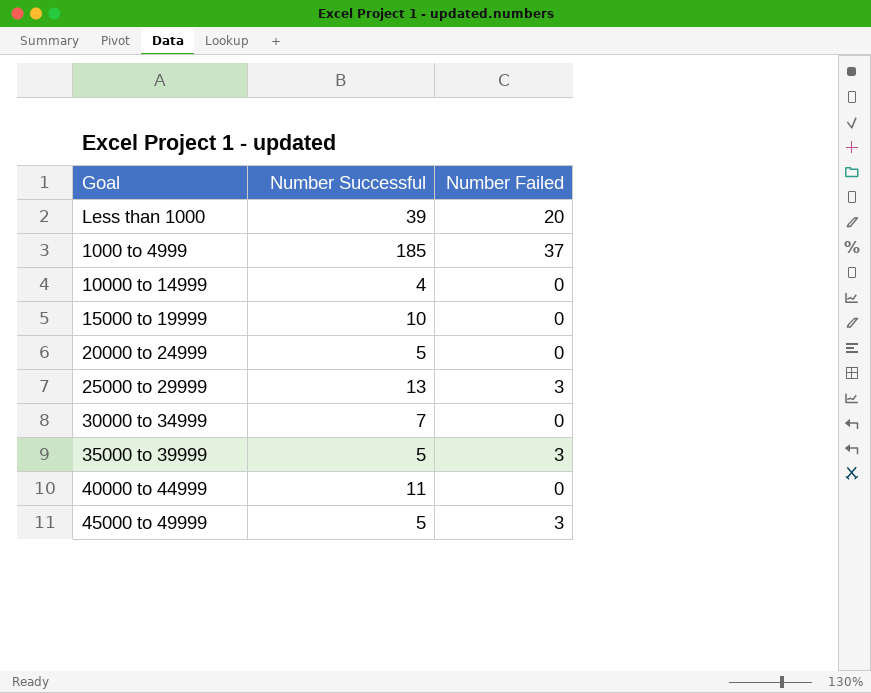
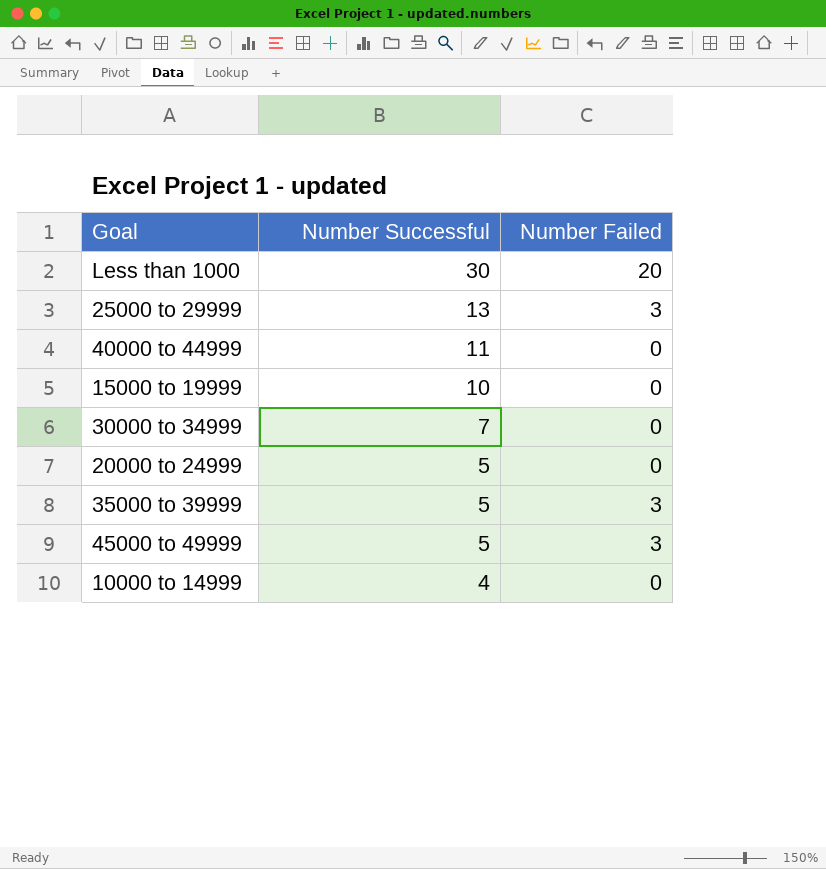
row order: none -> Number Successful descending
row 1000 to 4999: 185 | 37 -> none
Less than 1000 | Number Successful: 39 -> 30

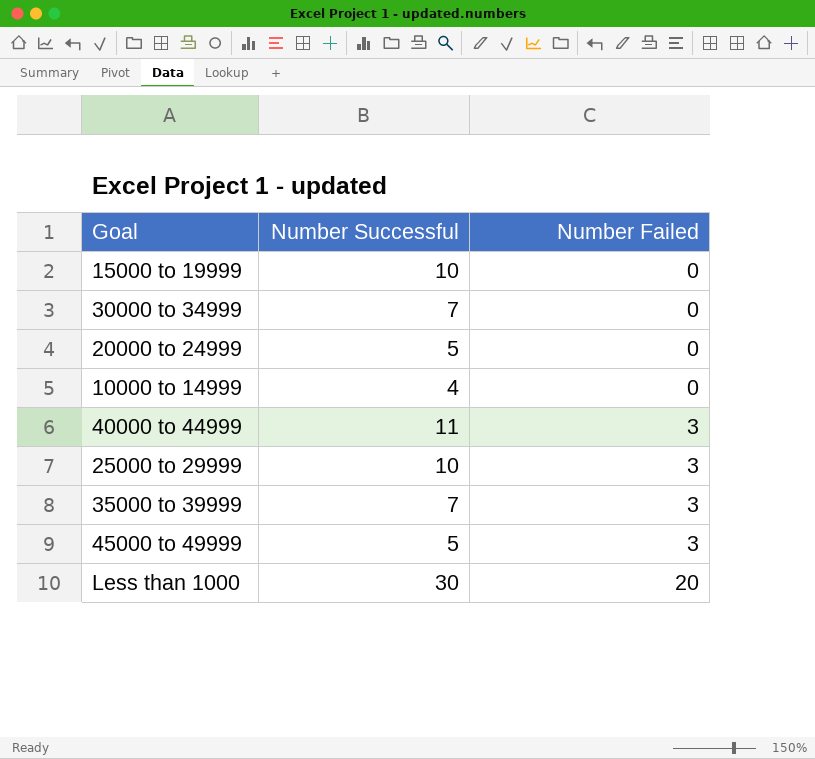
row order: Number Successful descending -> Number Failed ascending
40000 to 44999 | Number Failed: 0 -> 3
25000 to 29999 | Number Successful: 13 -> 10
35000 to 39999 | Number Successful: 5 -> 7

